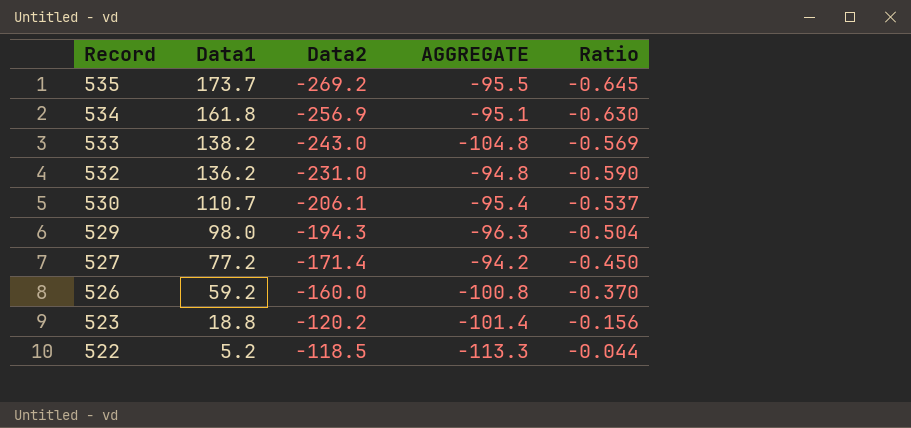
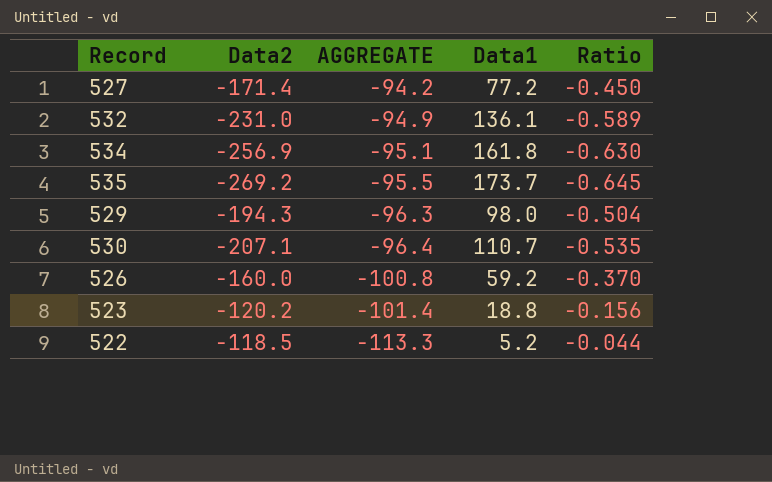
row order: Record descending -> AGGREGATE descending
column Data1 | position: 2 -> 4
row 533: 138.2 | -243.0 | -104.8 | -0.569 -> none
532 | AGGREGATE: -94.8 -> -94.9
532 | Data1: 136.2 -> 136.1
532 | Ratio: -0.590 -> -0.589
530 | Data2: -206.1 -> -207.1
530 | AGGREGATE: -95.4 -> -96.4
530 | Ratio: -0.537 -> -0.535

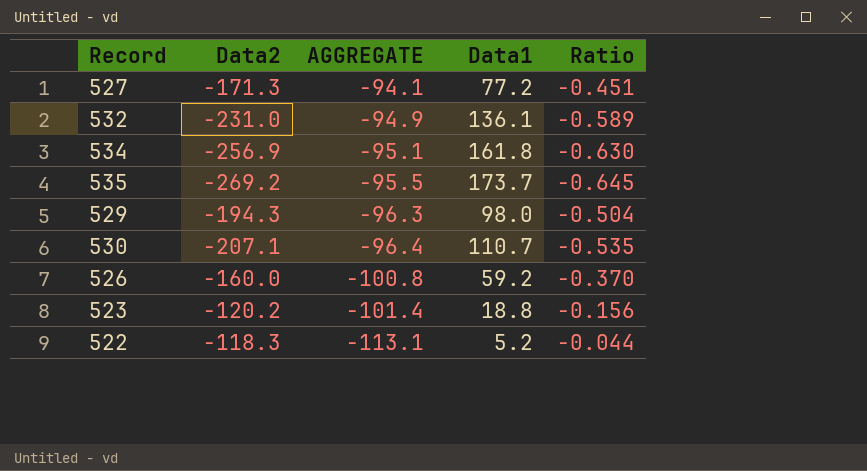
527 | Data2: -171.4 -> -171.3
527 | AGGREGATE: -94.2 -> -94.1
527 | Ratio: -0.450 -> -0.451
522 | Data2: -118.5 -> -118.3
522 | AGGREGATE: -113.3 -> -113.1

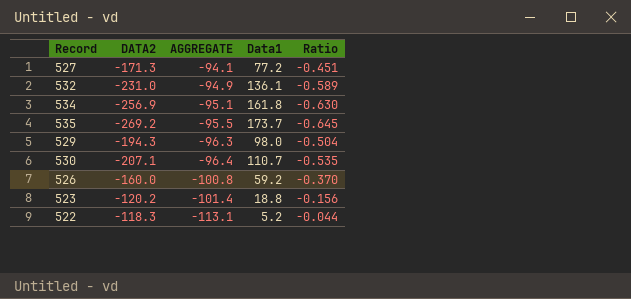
column name: Data2 -> DATA2

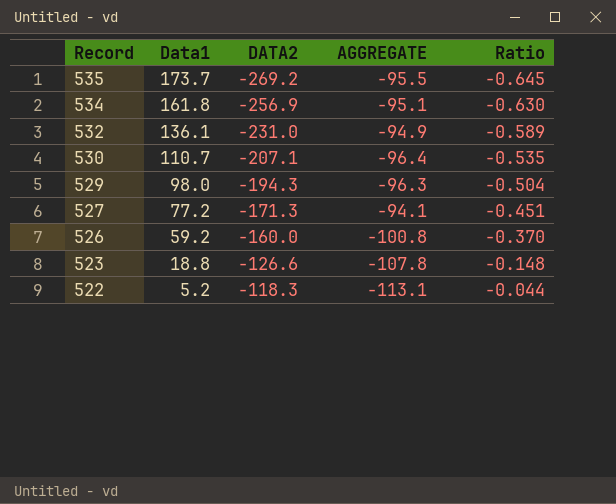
row order: AGGREGATE descending -> Record descending
column Data1 | position: 4 -> 2
523 | DATA2: -120.2 -> -126.6
523 | AGGREGATE: -101.4 -> -107.8
523 | Ratio: -0.156 -> -0.148

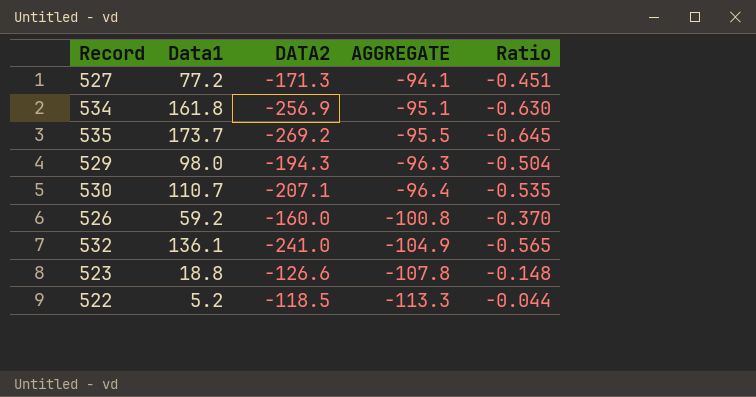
row order: Record descending -> AGGREGATE descending
532 | DATA2: -231.0 -> -241.0
532 | AGGREGATE: -94.9 -> -104.9
532 | Ratio: -0.589 -> -0.565
522 | DATA2: -118.3 -> -118.5
522 | AGGREGATE: -113.1 -> -113.3

